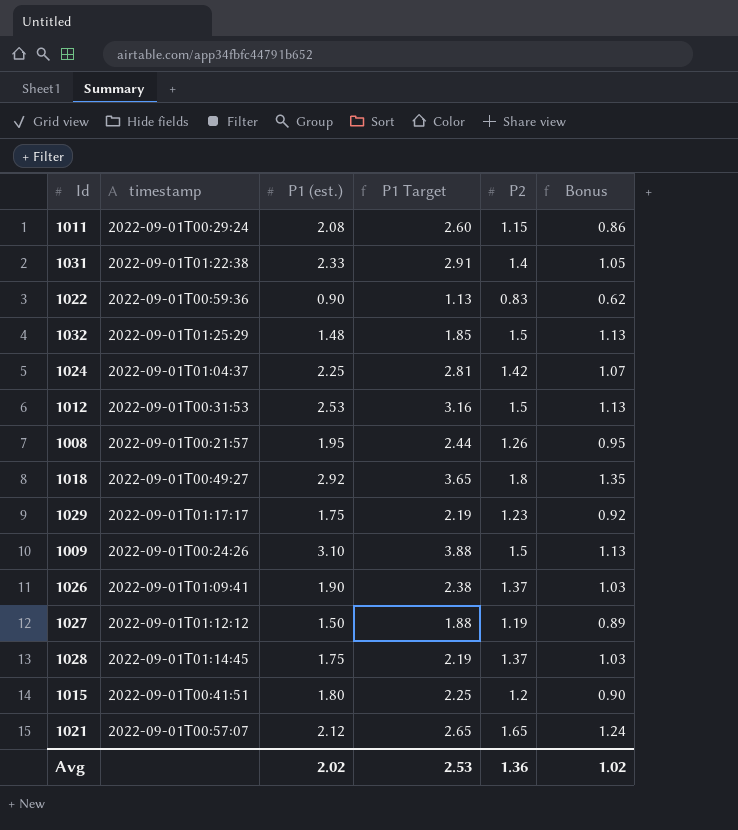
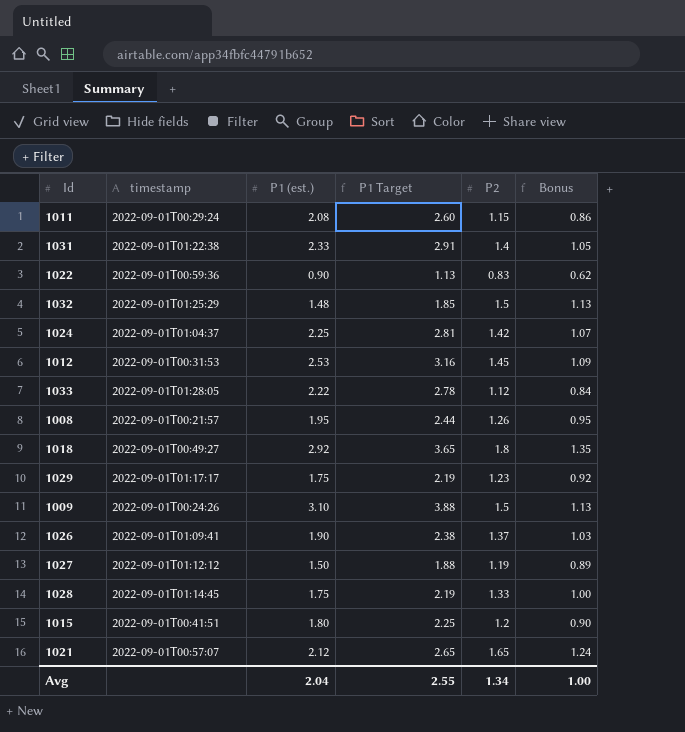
1012 | P2: 1.5 -> 1.45
1012 | Bonus: 1.13 -> 1.09
row 1033: none -> 2022-09-01T01:28:05 | 2.22 | 2.78 | 1.12 | 0.84
1028 | P2: 1.37 -> 1.33
1028 | Bonus: 1.03 -> 1.00
Avg | P1 (est.): 2.02 -> 2.04
Avg | P1 Target: 2.53 -> 2.55
Avg | P2: 1.36 -> 1.34
Avg | Bonus: 1.02 -> 1.00

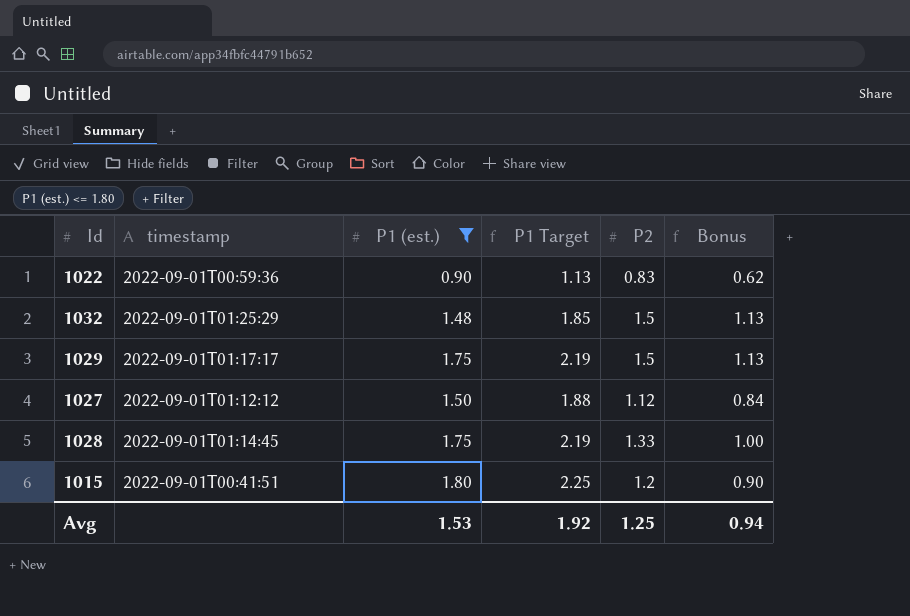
filter: none -> P1 (est.) <= 1.80
1029 | P2: 1.23 -> 1.5
1029 | Bonus: 0.92 -> 1.13
1027 | P2: 1.19 -> 1.12
1027 | Bonus: 0.89 -> 0.84
Avg | P1 (est.): 2.04 -> 1.53
Avg | P1 Target: 2.55 -> 1.92
Avg | P2: 1.34 -> 1.25
Avg | Bonus: 1.00 -> 0.94

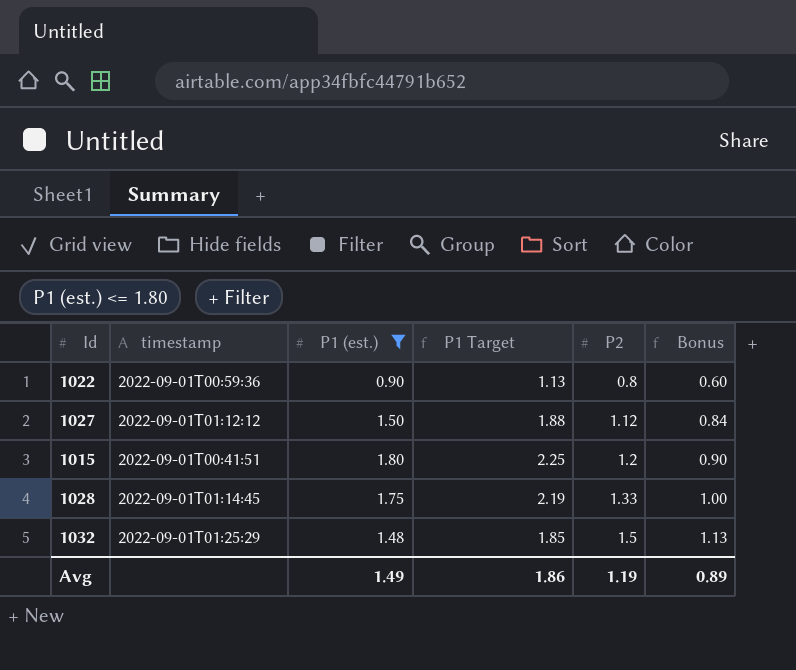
row order: none -> P2 ascending
row 1029: 2022-09-01T01:17:17 | 1.75 | 2.19 | 1.5 | 1.13 -> none
1022 | P2: 0.83 -> 0.8
1022 | Bonus: 0.62 -> 0.60
Avg | P1 (est.): 1.53 -> 1.49
Avg | P1 Target: 1.92 -> 1.86
Avg | P2: 1.25 -> 1.19
Avg | Bonus: 0.94 -> 0.89

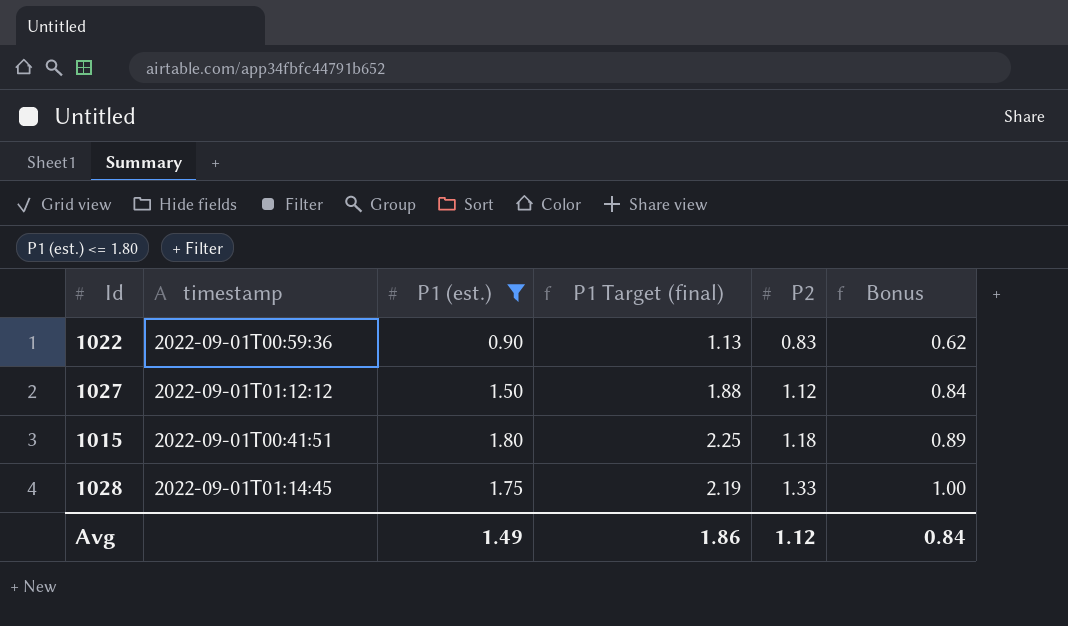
column name: P1 Target -> P1 Target (final)
row 1032: 2022-09-01T01:25:29 | 1.48 | 1.85 | 1.5 | 1.13 -> none
1022 | P2: 0.8 -> 0.83
1022 | Bonus: 0.60 -> 0.62
1015 | P2: 1.2 -> 1.18
1015 | Bonus: 0.90 -> 0.89
Avg | P2: 1.19 -> 1.12
Avg | Bonus: 0.89 -> 0.84

